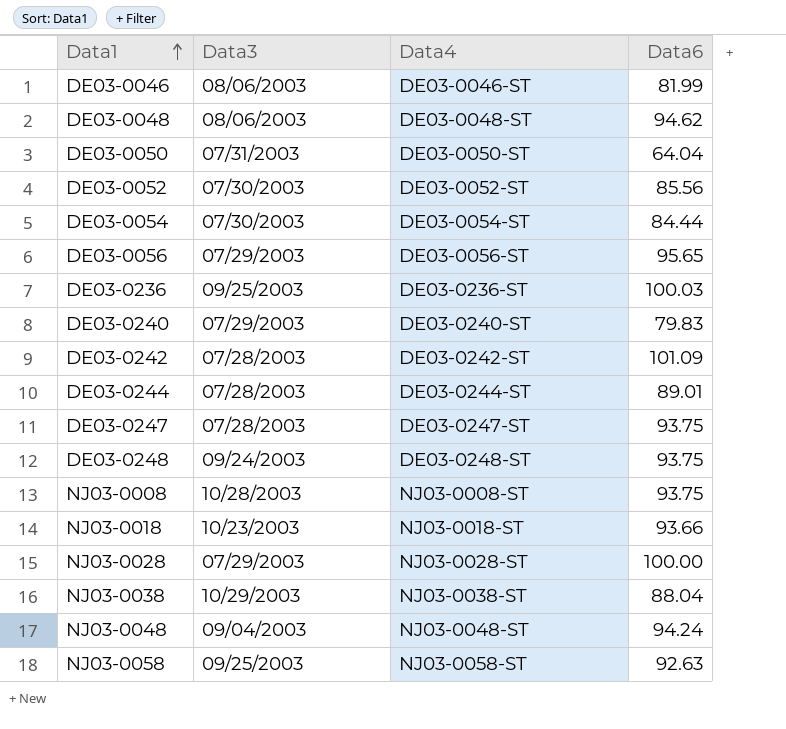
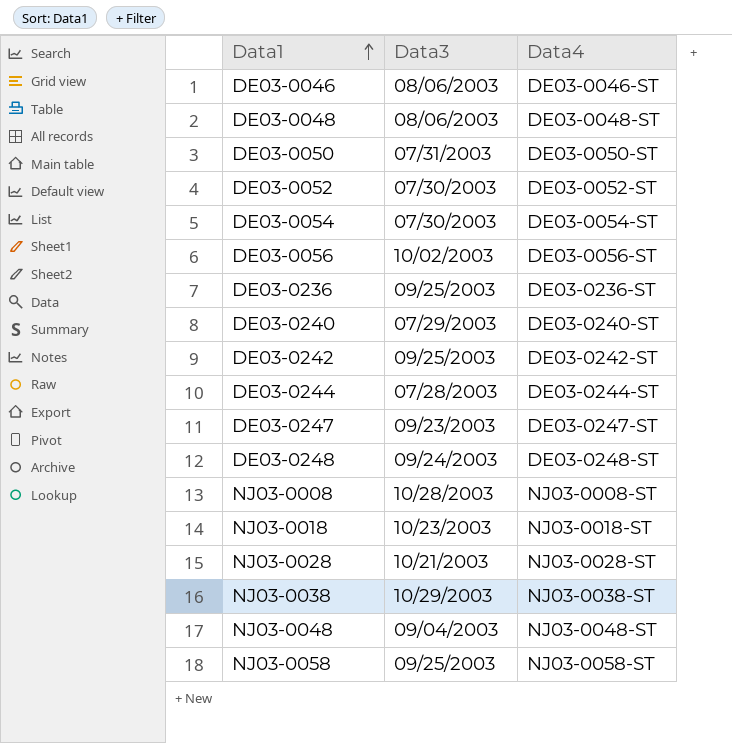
column Data6 | position: 4 -> none
DE03-0056 | Data3: 07/29/2003 -> 10/02/2003
DE03-0242 | Data3: 07/28/2003 -> 09/25/2003
DE03-0247 | Data3: 07/28/2003 -> 09/23/2003
NJ03-0028 | Data3: 07/29/2003 -> 10/21/2003

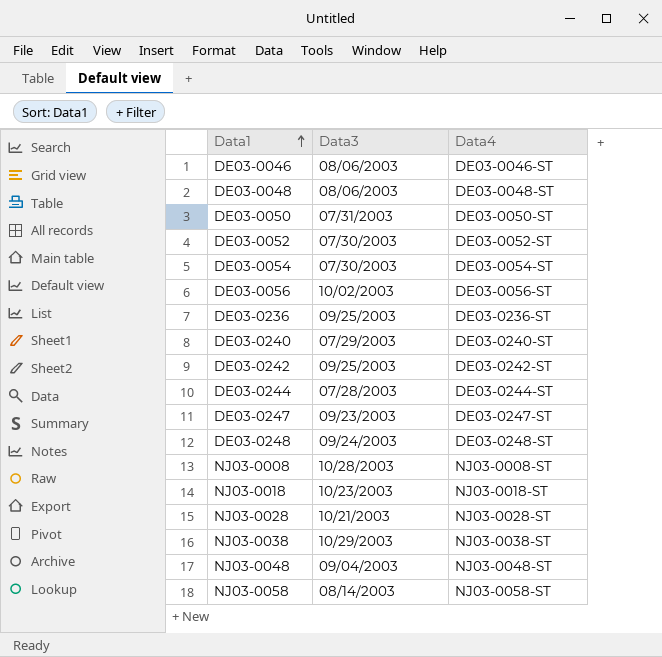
NJ03-0058 | Data3: 09/25/2003 -> 08/14/2003

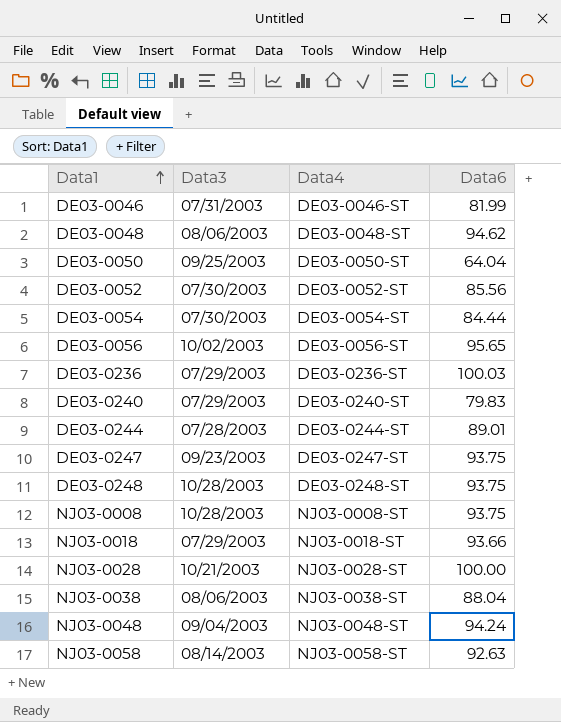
column Data6 | position: none -> 4
row DE03-0242: 09/25/2003 | DE03-0242-ST -> none
DE03-0046 | Data3: 08/06/2003 -> 07/31/2003
DE03-0050 | Data3: 07/31/2003 -> 09/25/2003
DE03-0236 | Data3: 09/25/2003 -> 07/29/2003
DE03-0248 | Data3: 09/24/2003 -> 10/28/2003
NJ03-0018 | Data3: 10/23/2003 -> 07/29/2003
NJ03-0038 | Data3: 10/29/2003 -> 08/06/2003

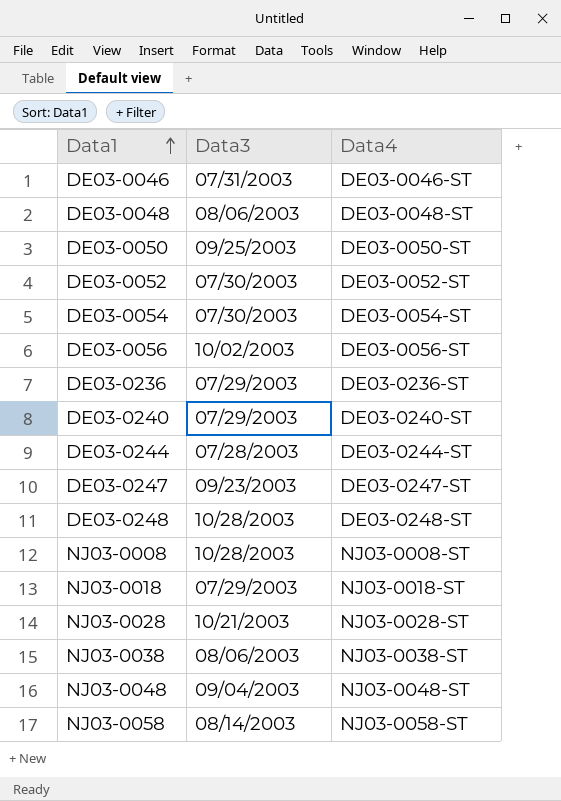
column Data6 | position: 4 -> none

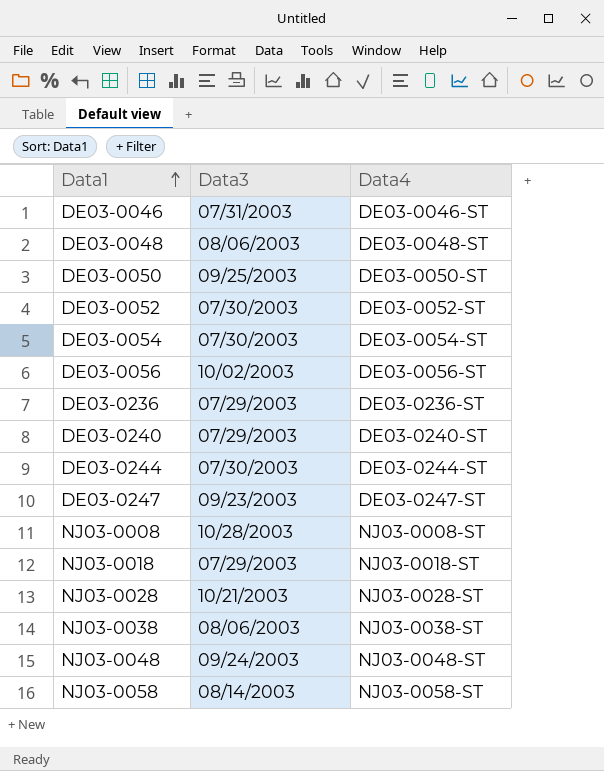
row DE03-0248: 10/28/2003 | DE03-0248-ST -> none
DE03-0244 | Data3: 07/28/2003 -> 07/30/2003
NJ03-0048 | Data3: 09/04/2003 -> 09/24/2003

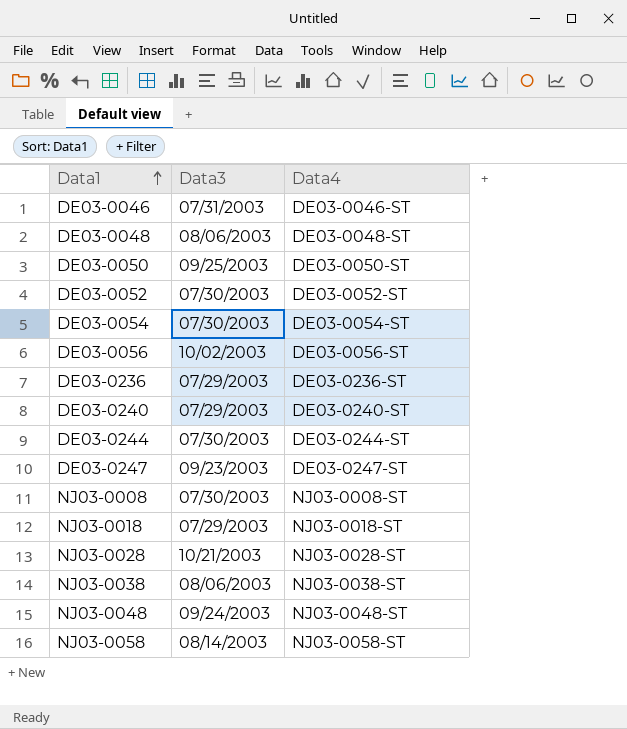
NJ03-0008 | Data3: 10/28/2003 -> 07/30/2003

